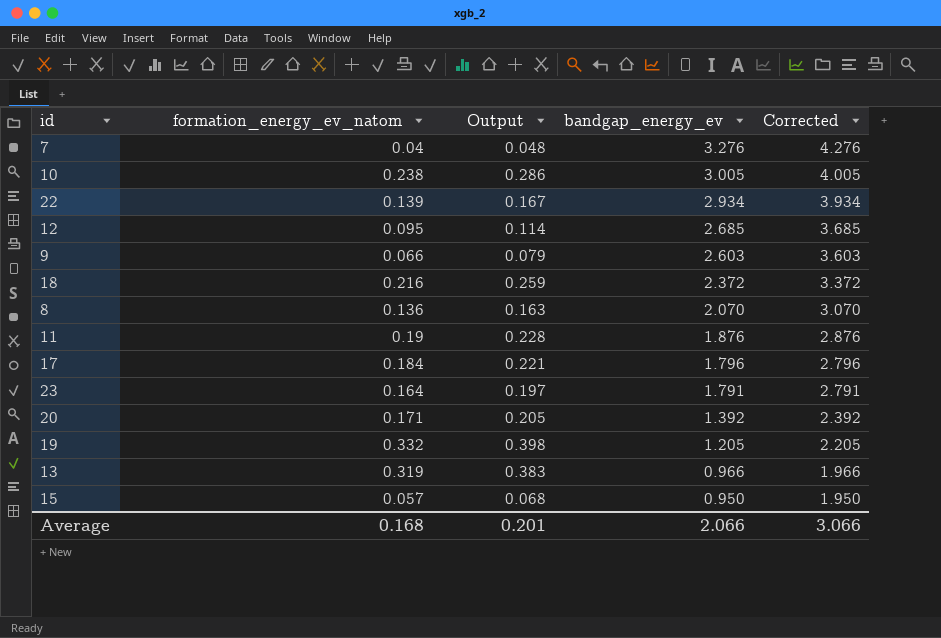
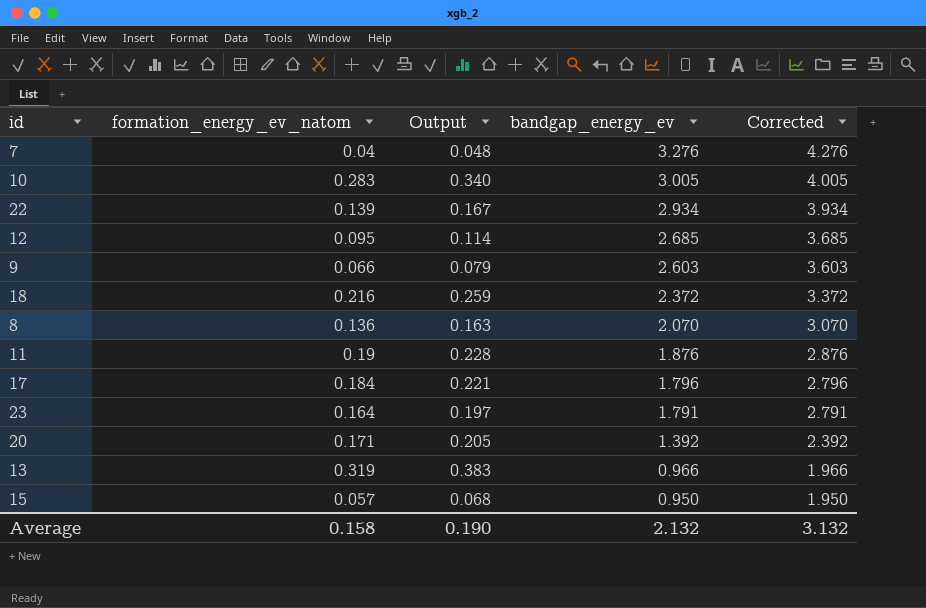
row 19: 0.332 | 0.398 | 1.205 | 2.205 -> none
10 | formation_energy_ev_natom: 0.238 -> 0.283
10 | Output: 0.286 -> 0.340
Average | formation_energy_ev_natom: 0.168 -> 0.158
Average | Output: 0.201 -> 0.190
Average | bandgap_energy_ev: 2.066 -> 2.132
Average | Corrected: 3.066 -> 3.132

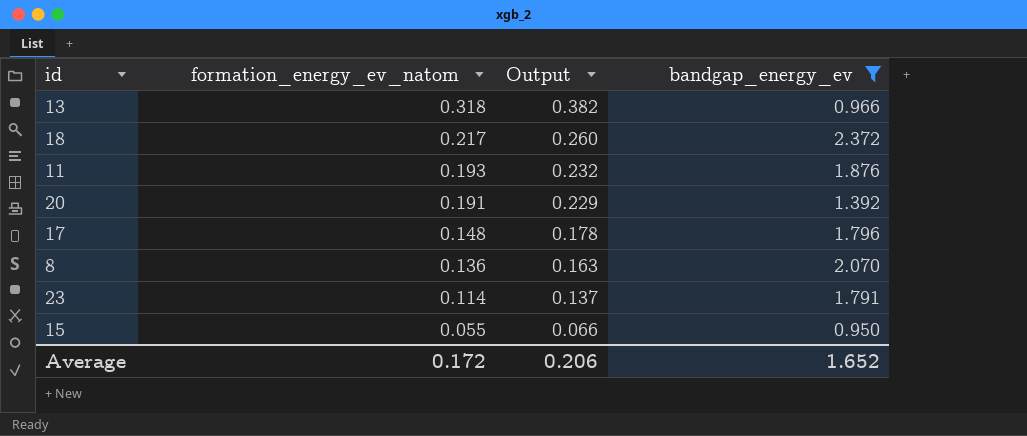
filter: none -> bandgap_energy_ev <= 2.372
row order: bandgap_energy_ev descending -> formation_energy_ev_natom descending
column Corrected | formula: [bandgap_energy_ev] + 1 -> none
13 | formation_energy_ev_natom: 0.319 -> 0.318
13 | Output: 0.383 -> 0.382
18 | formation_energy_ev_natom: 0.216 -> 0.217
18 | Output: 0.259 -> 0.260
11 | formation_energy_ev_natom: 0.19 -> 0.193
11 | Output: 0.228 -> 0.232
20 | formation_energy_ev_natom: 0.171 -> 0.191
20 | Output: 0.205 -> 0.229
17 | formation_energy_ev_natom: 0.184 -> 0.148
17 | Output: 0.221 -> 0.178
23 | formation_energy_ev_natom: 0.164 -> 0.114
23 | Output: 0.197 -> 0.137
15 | formation_energy_ev_natom: 0.057 -> 0.055
15 | Output: 0.068 -> 0.066
Average | formation_energy_ev_natom: 0.158 -> 0.172
Average | Output: 0.190 -> 0.206
Average | bandgap_energy_ev: 2.132 -> 1.652

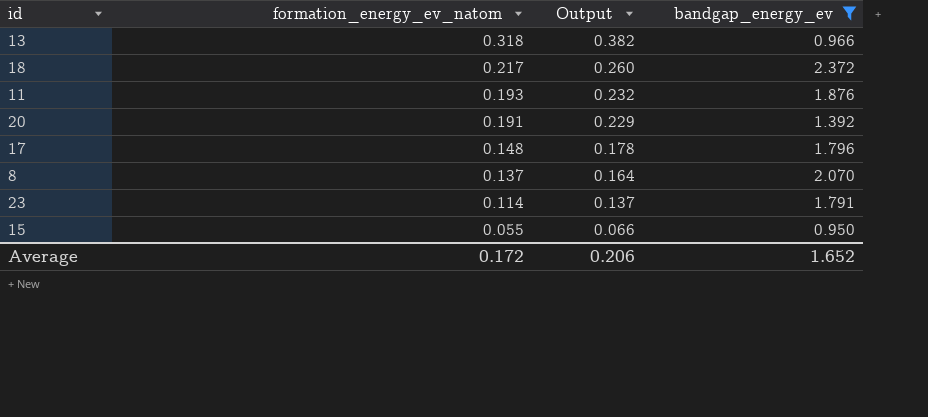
8 | formation_energy_ev_natom: 0.136 -> 0.137
8 | Output: 0.163 -> 0.164

